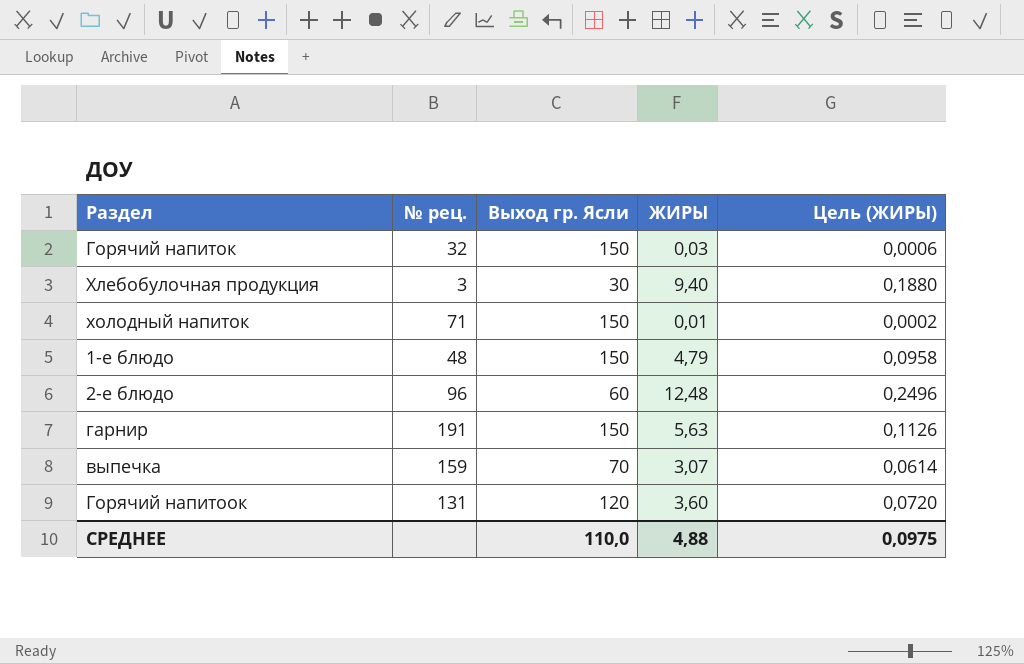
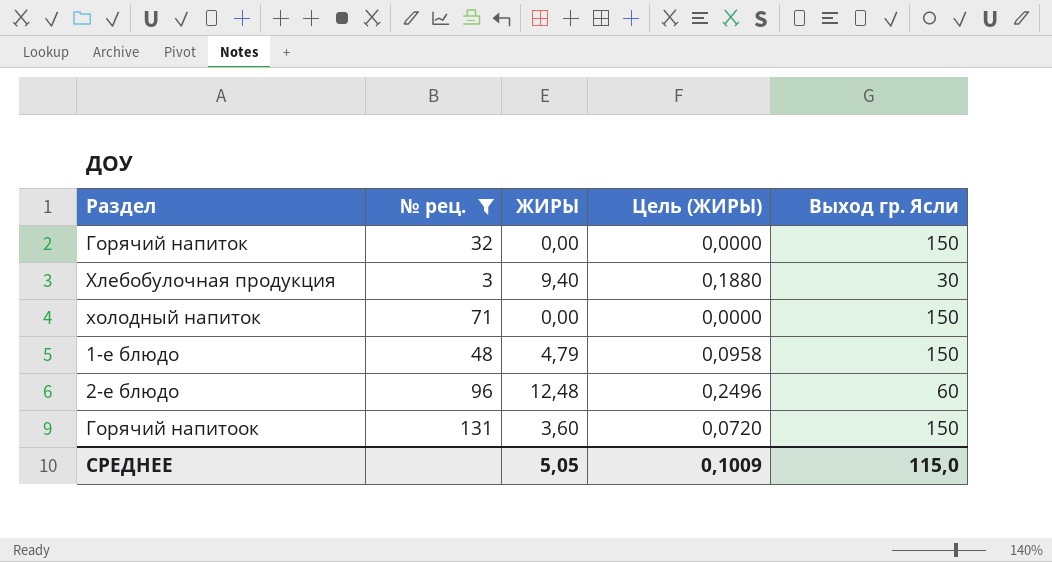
filter: none -> № рец. <= 131
column Выход гр. Ясли | position: 3 -> 5
Горячий напиток | ЖИРЫ: 0,03 -> 0,00
Горячий напиток | Цель (ЖИРЫ): 0,0006 -> 0,0000
холодный напиток | ЖИРЫ: 0,01 -> 0,00
холодный напиток | Цель (ЖИРЫ): 0,0002 -> 0,0000
Горячий напитоок | Выход гр. Ясли: 120 -> 150
СРЕДНЕЕ | ЖИРЫ: 4,88 -> 5,05
СРЕДНЕЕ | Цель (ЖИРЫ): 0,0975 -> 0,1009
СРЕДНЕЕ | Выход гр. Ясли: 110,0 -> 115,0

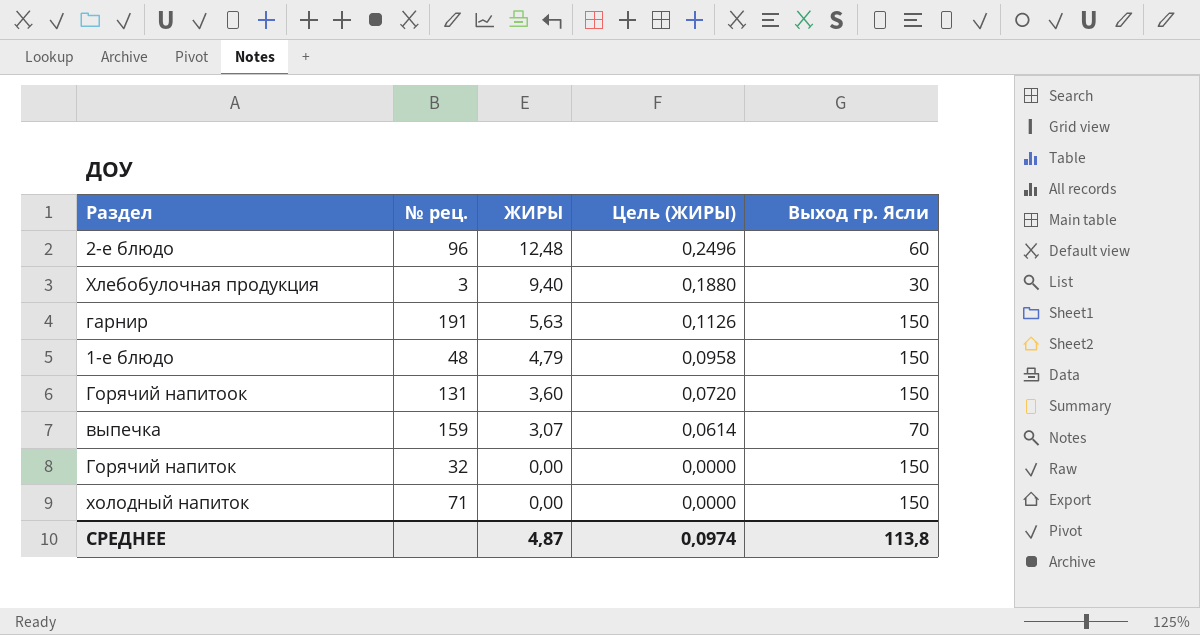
filter: № рец. <= 131 -> none
row order: none -> ЖИРЫ descending
СРЕДНЕЕ | ЖИРЫ: 5,05 -> 4,87
СРЕДНЕЕ | Цель (ЖИРЫ): 0,1009 -> 0,0974
СРЕДНЕЕ | Выход гр. Ясли: 115,0 -> 113,8

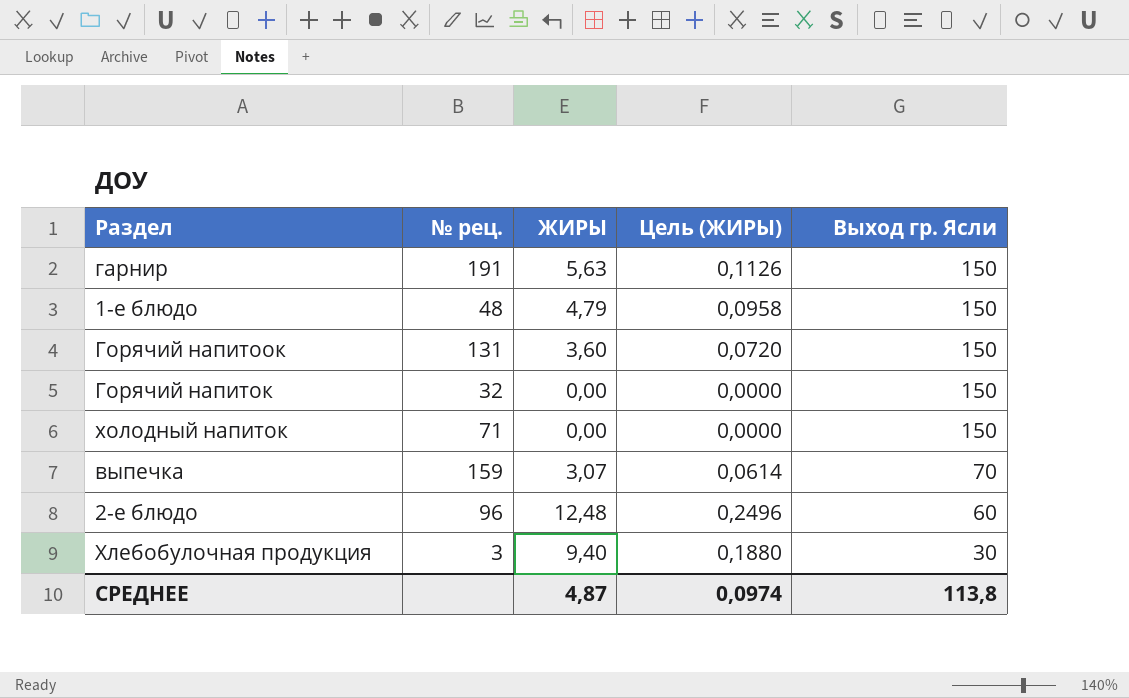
row order: ЖИРЫ descending -> Выход гр. Ясли descending

